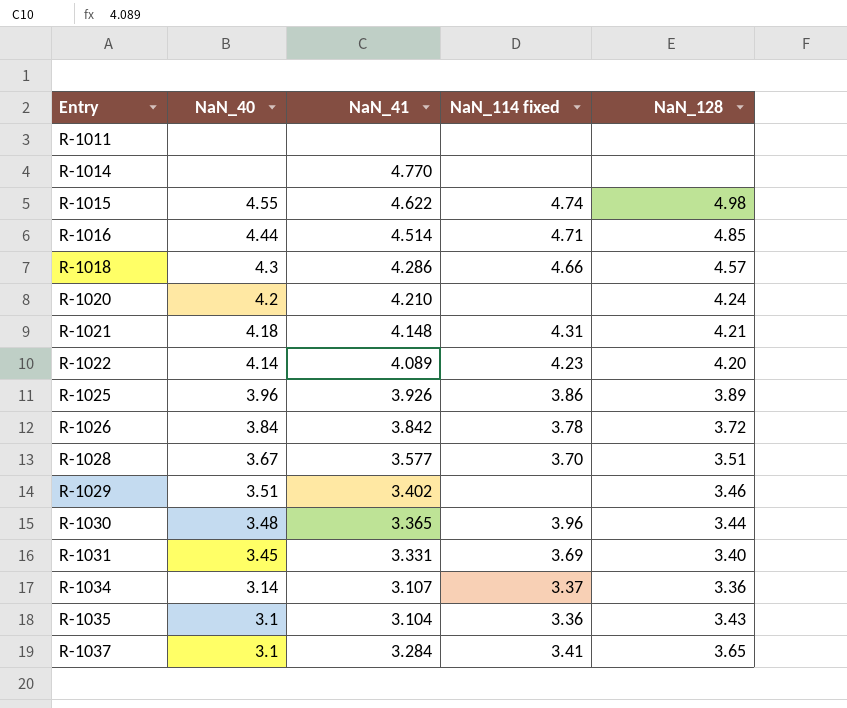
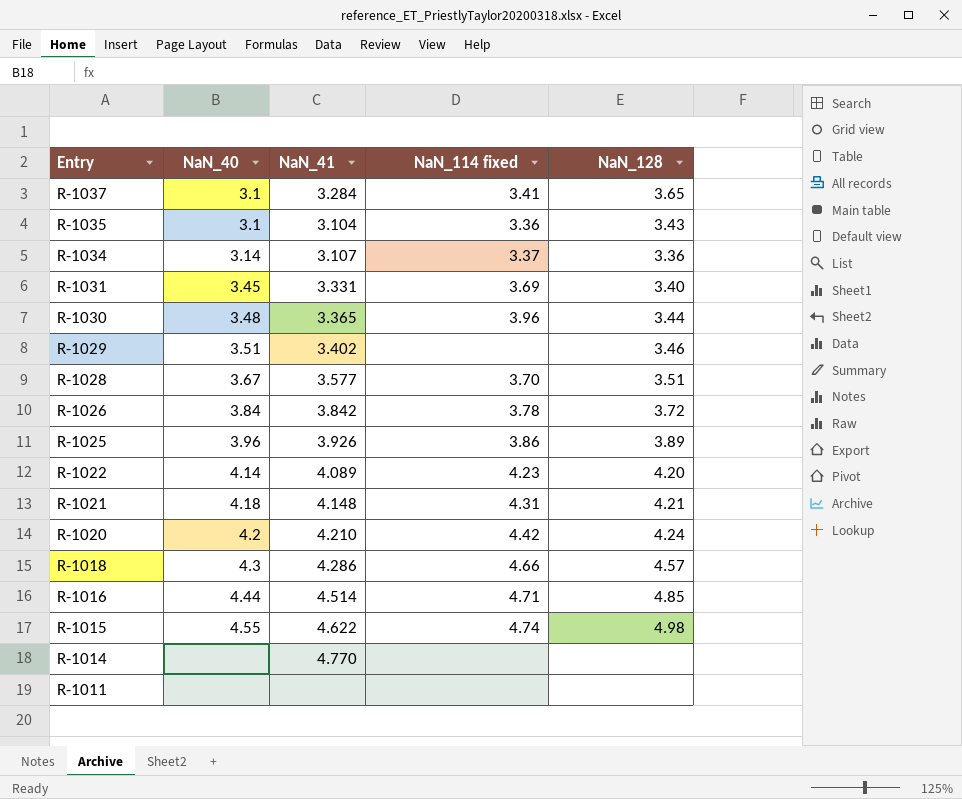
row order: Entry ascending -> Entry descending
R-1020 | NaN_114 fixed: none -> 4.42

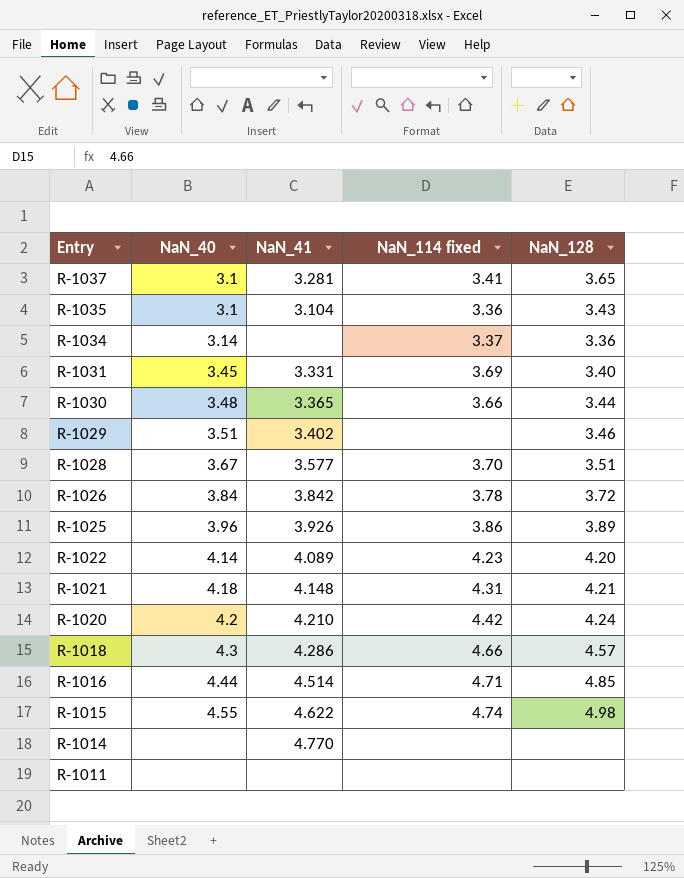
R-1037 | NaN_41: 3.284 -> 3.281
R-1034 | NaN_41: 3.107 -> none
R-1030 | NaN_114 fixed: 3.96 -> 3.66

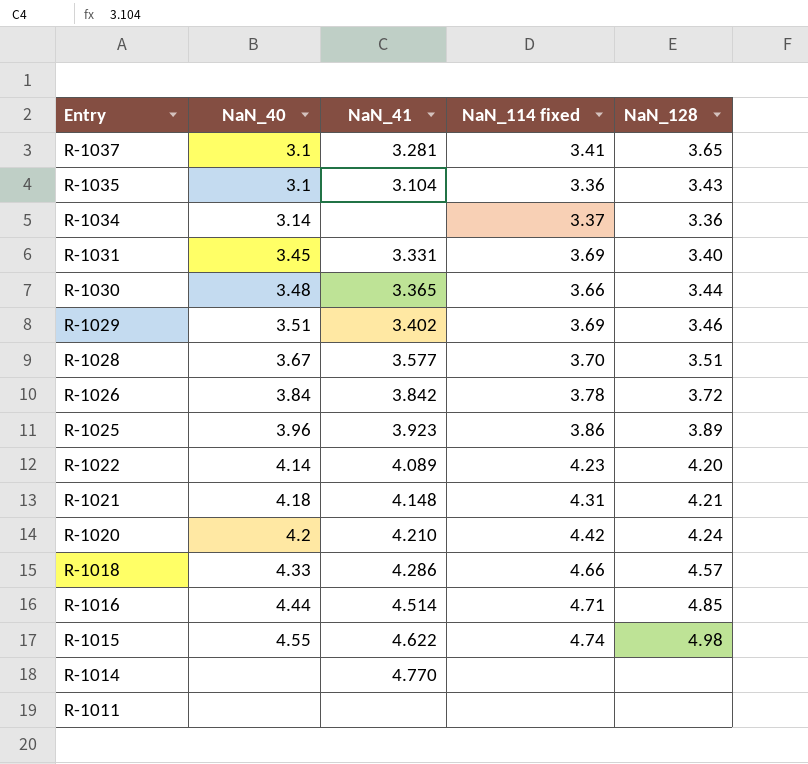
R-1029 | NaN_114 fixed: none -> 3.69
R-1025 | NaN_41: 3.926 -> 3.923
R-1018 | NaN_40: 4.3 -> 4.33

